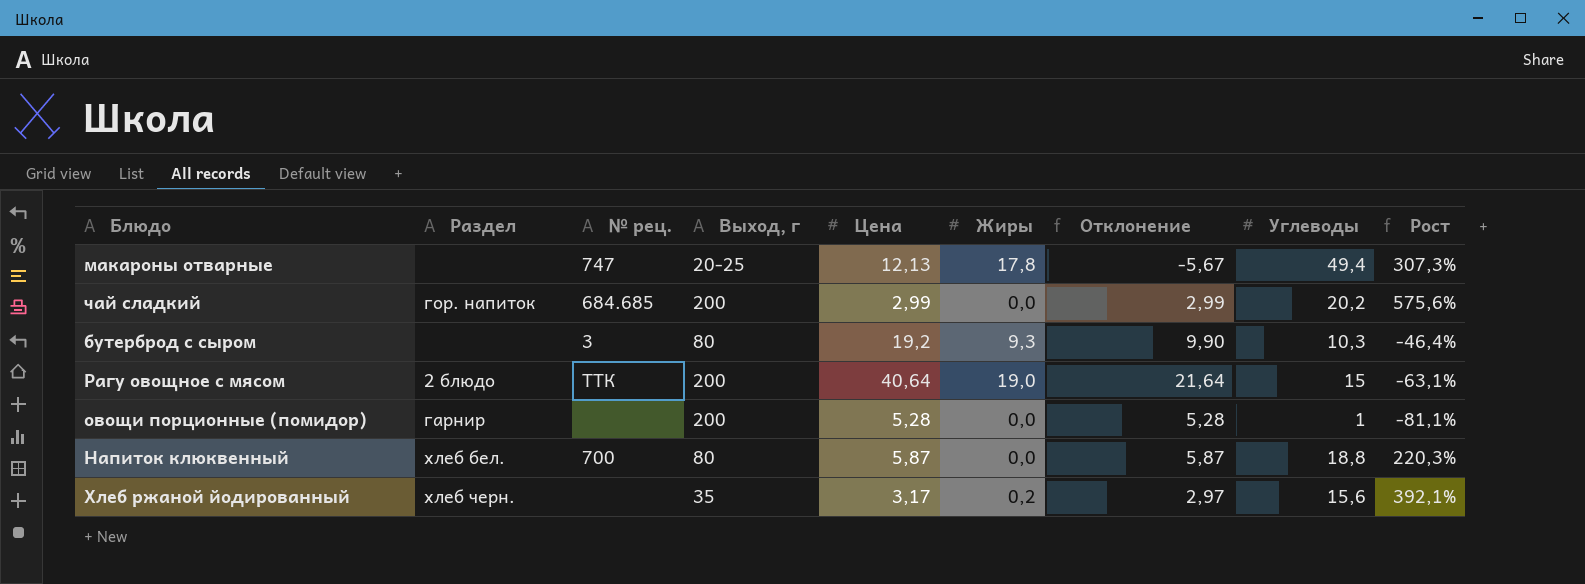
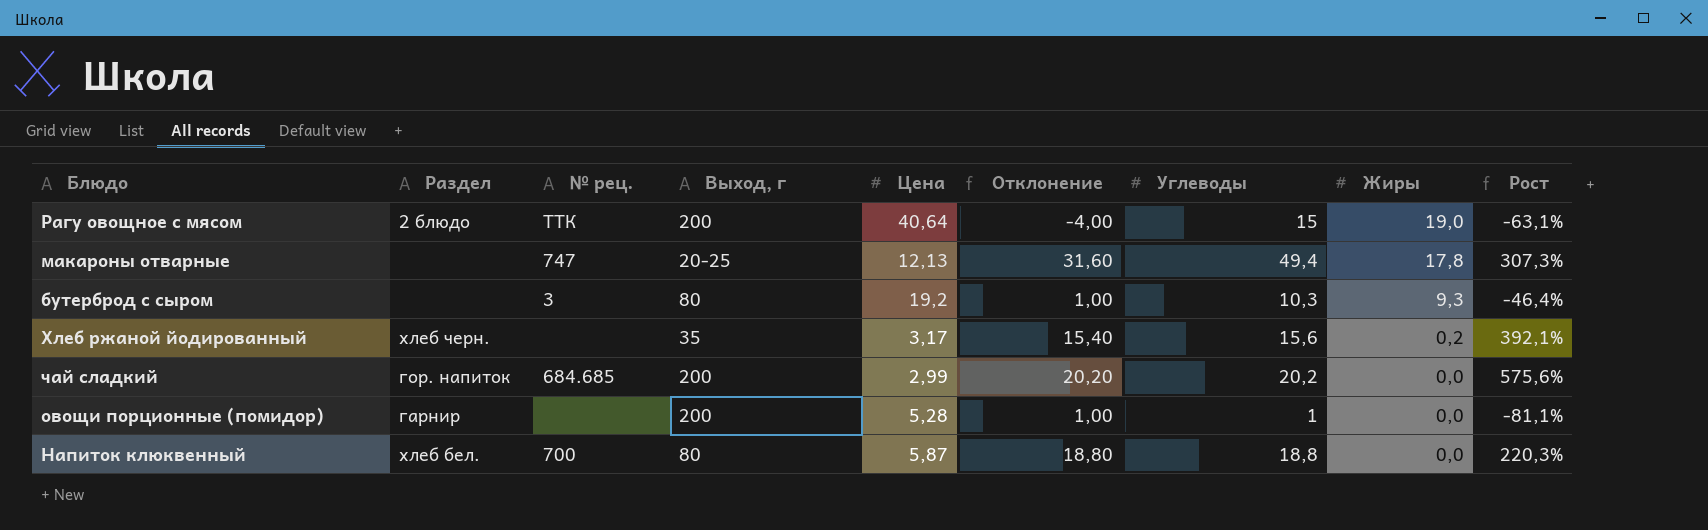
row order: none -> Жиры descending
column Отклонение | formula: [Цена] - [Жиры] -> [Углеводы] - [Жиры]
column Жиры | position: 6 -> 8

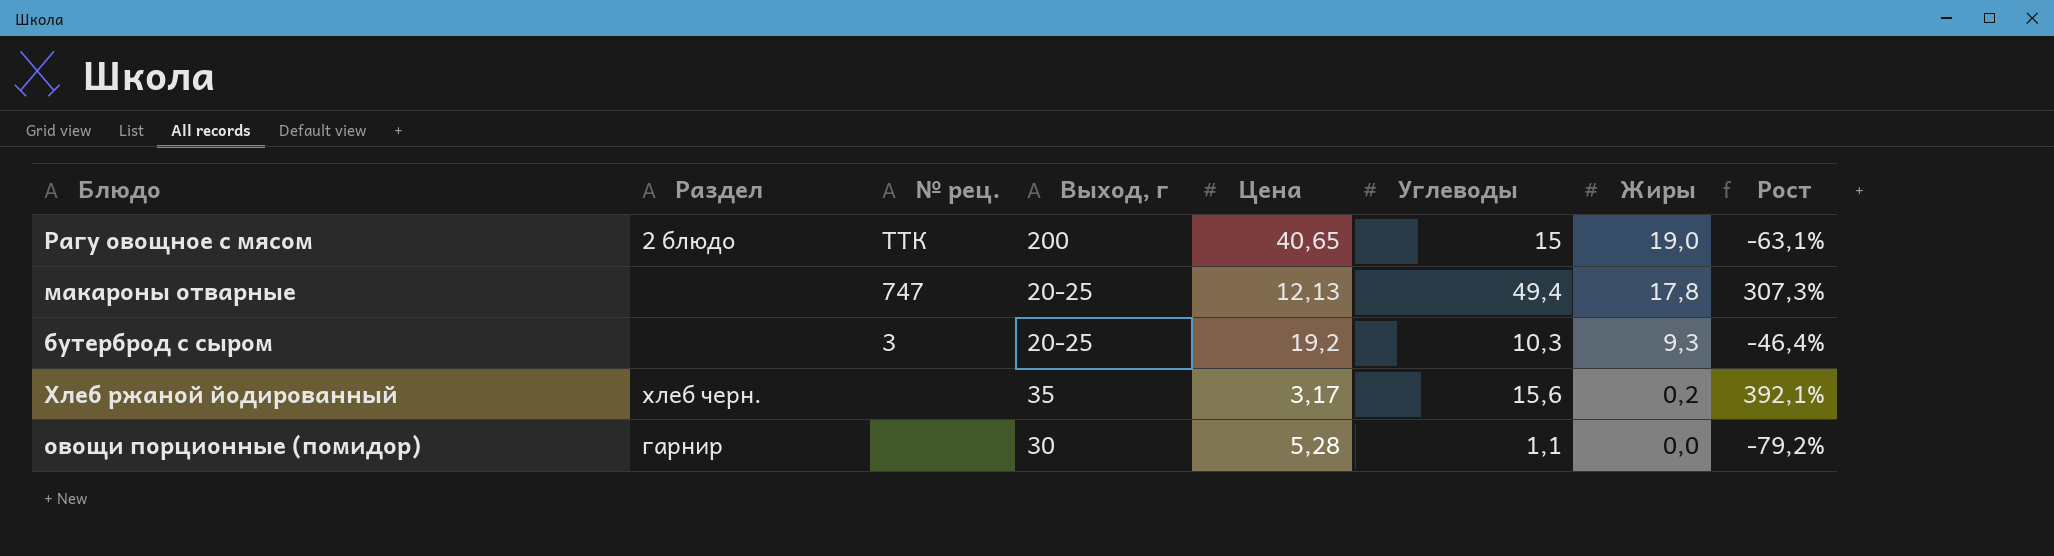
column Отклонение | formula: [Углеводы] - [Жиры] -> none
row чай сладкий: гор. напиток | 684.685 | 200 | 2,99 | 20,20 | 20,2 | 0,0 | 575,6% -> none
row Напиток клюквенный: хлеб бел. | 700 | 80 | 5,87 | 18,80 | 18,8 | 0,0 | 220,3% -> none
Рагу овощное с мясом | Цена: 40,64 -> 40,65
бутерброд с сыром | Выход, г: 80 -> 20-25
овощи порционные (помидор) | Выход, г: 200 -> 30
овощи порционные (помидор) | Углеводы: 1 -> 1,1
овощи порционные (помидор) | Рост: -81,1% -> -79,2%

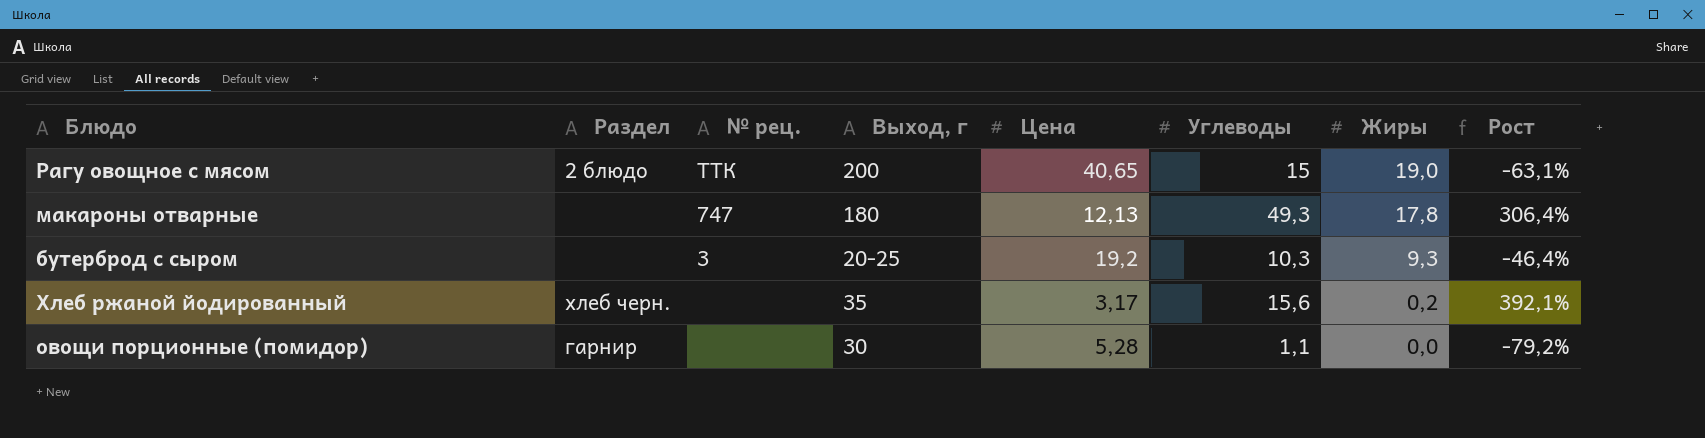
макароны отварные | Выход, г: 20-25 -> 180
макароны отварные | Углеводы: 49,4 -> 49,3
макароны отварные | Рост: 307,3% -> 306,4%

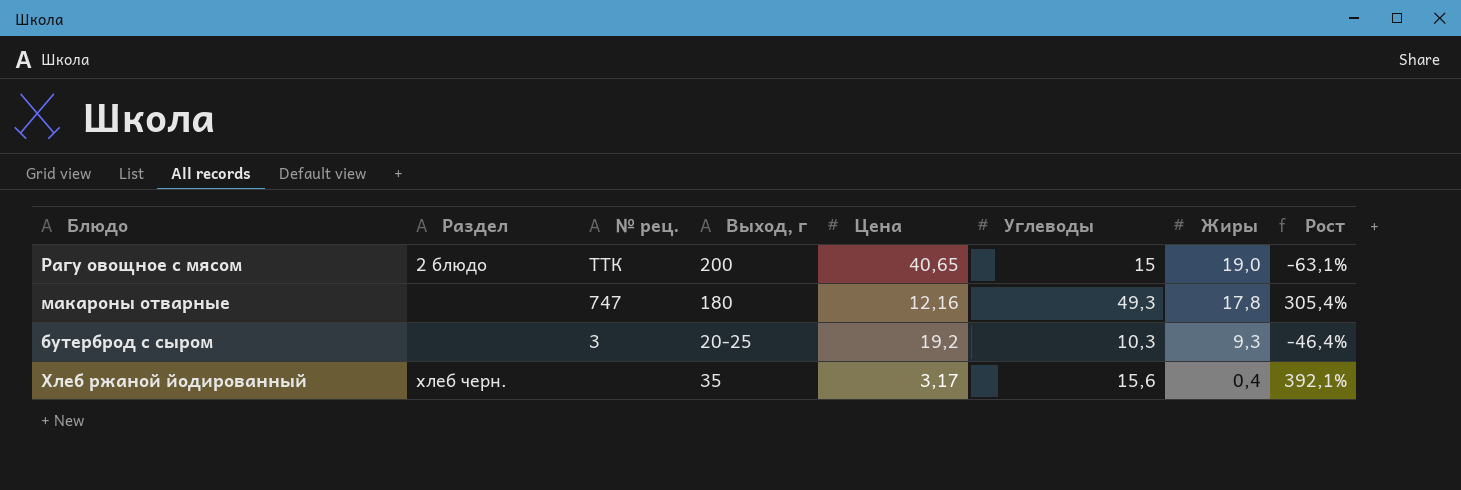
row овощи порционные (помидор): гарнир | none | 30 | 5,28 | 1,1 | 0,0 | -79,2% -> none
макароны отварные | Цена: 12,13 -> 12,16
макароны отварные | Рост: 306,4% -> 305,4%
Хлеб ржаной йодированный | Жиры: 0,2 -> 0,4

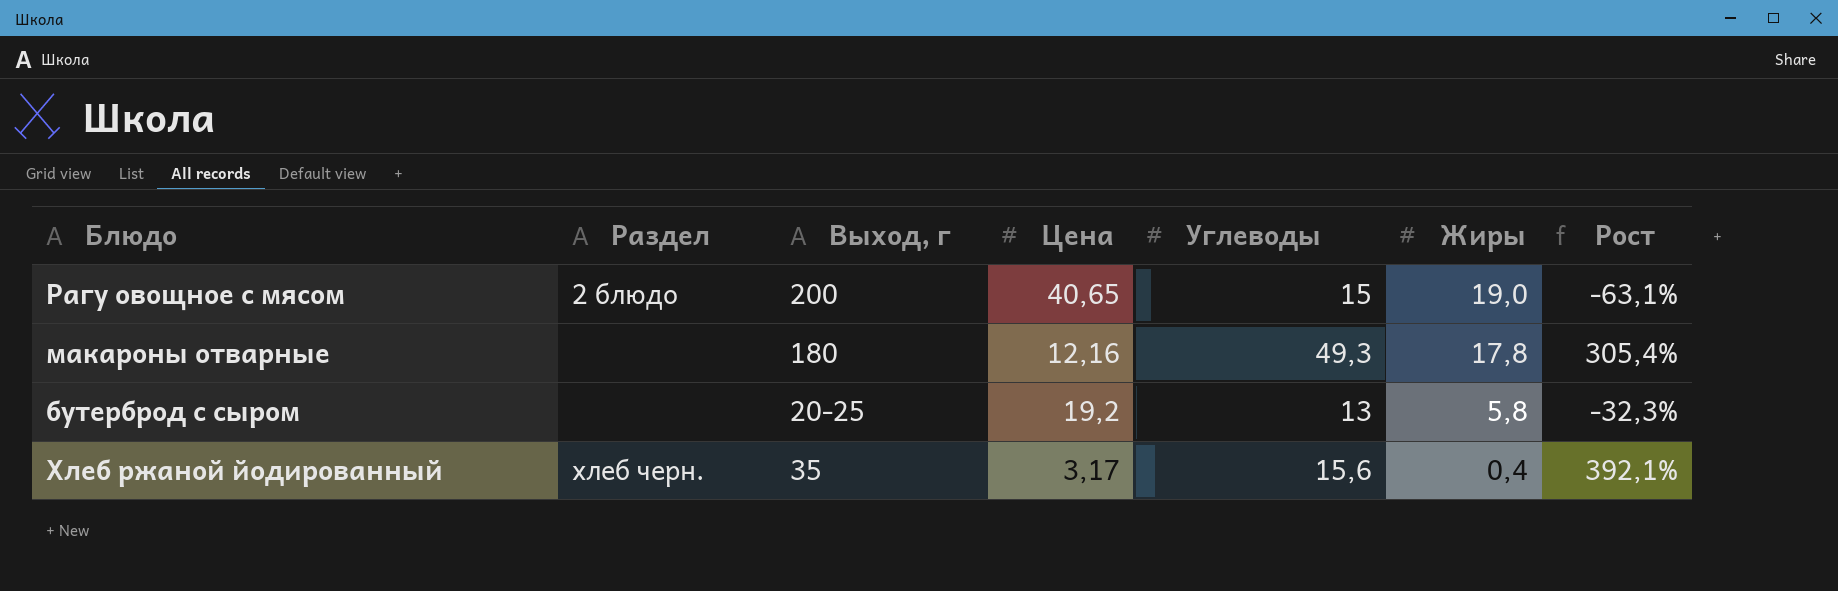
column № рец. | position: 3 -> none
бутерброд с сыром | Углеводы: 10,3 -> 13
бутерброд с сыром | Жиры: 9,3 -> 5,8
бутерброд с сыром | Рост: -46,4% -> -32,3%

